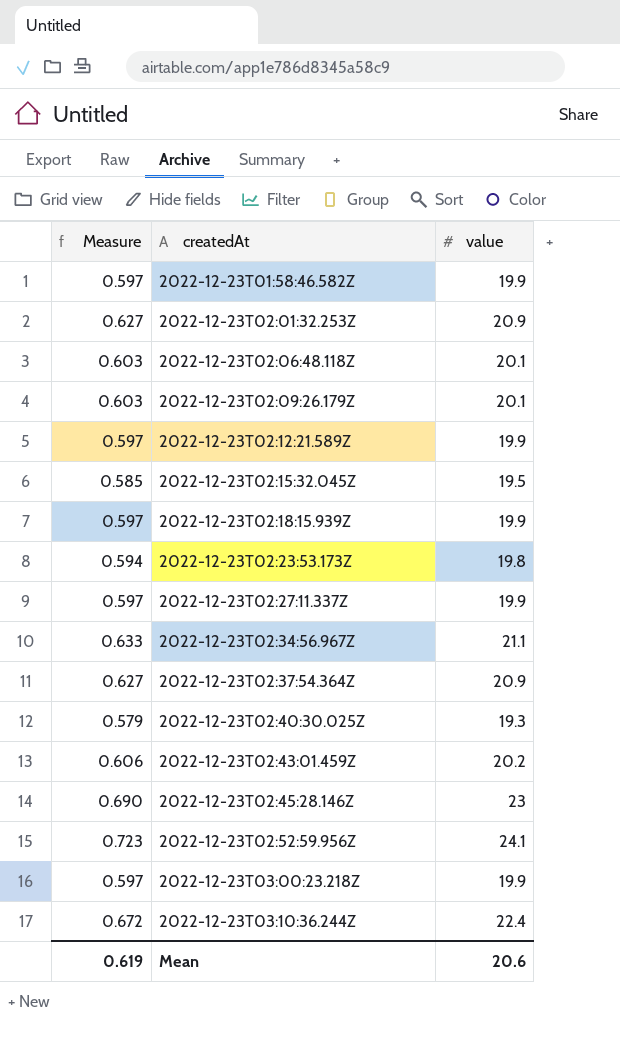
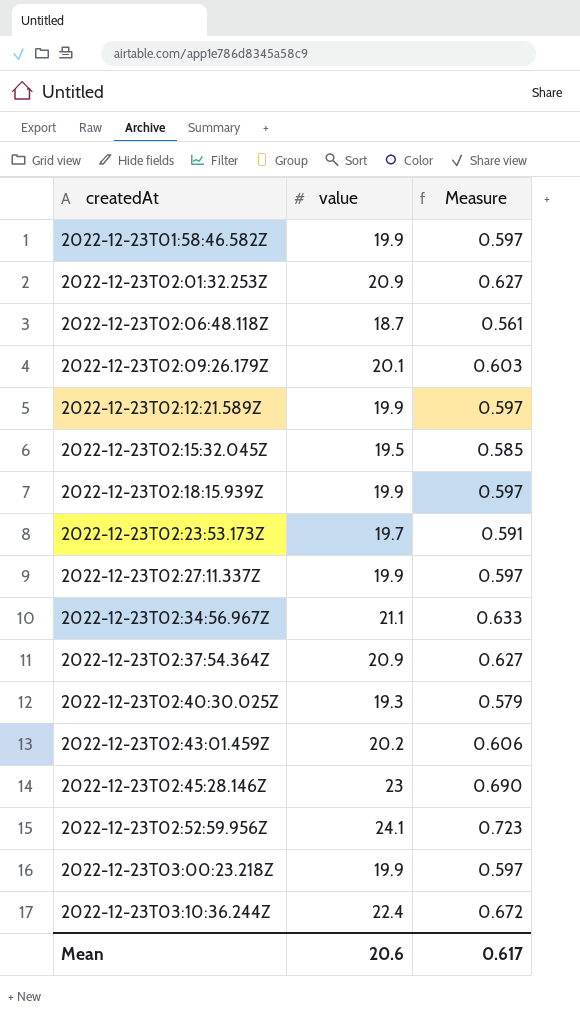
column Measure | position: 1 -> 3
2022-12-23T02:06:48.118Z | value: 20.1 -> 18.7
2022-12-23T02:06:48.118Z | Measure: 0.603 -> 0.561
2022-12-23T02:23:53.173Z | value: 19.8 -> 19.7
2022-12-23T02:23:53.173Z | Measure: 0.594 -> 0.591
Mean | Measure: 0.619 -> 0.617

